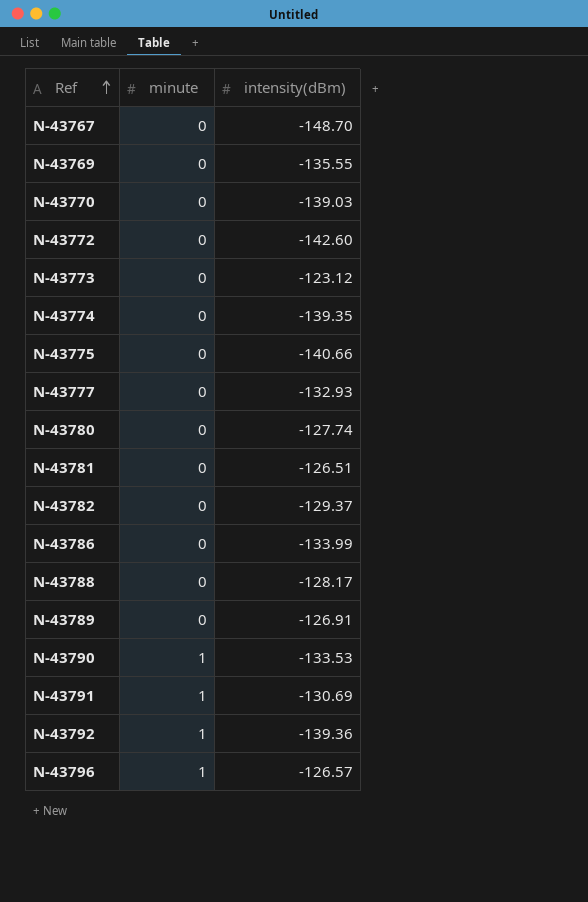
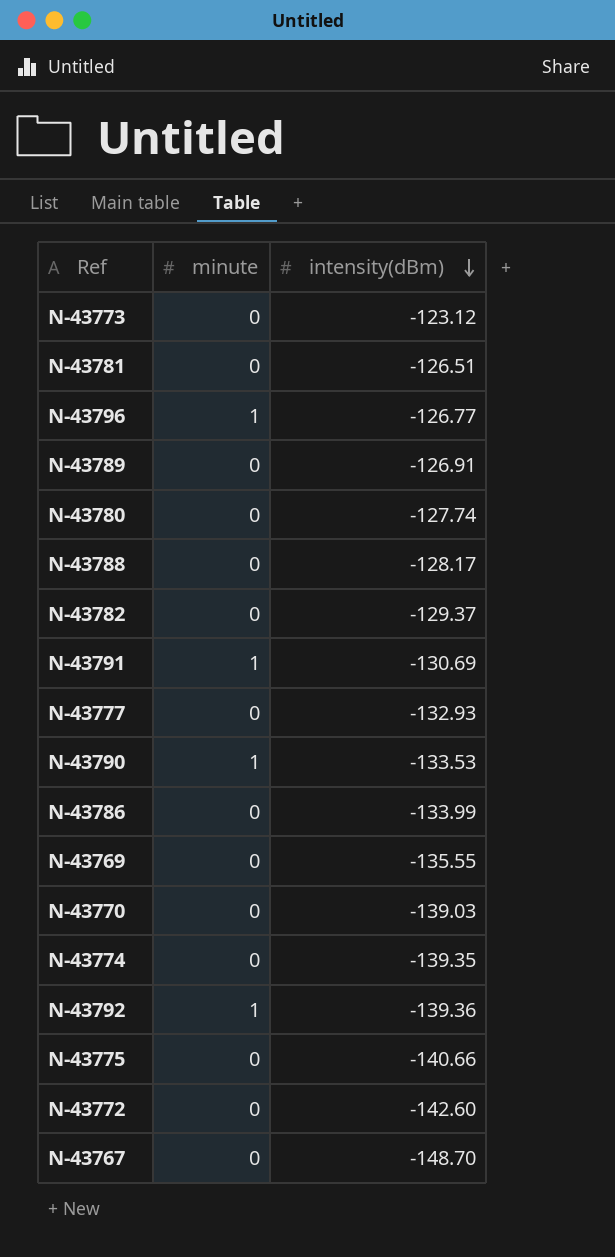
row order: Ref ascending -> intensity(dBm) descending
N-43796 | intensity(dBm): -126.57 -> -126.77

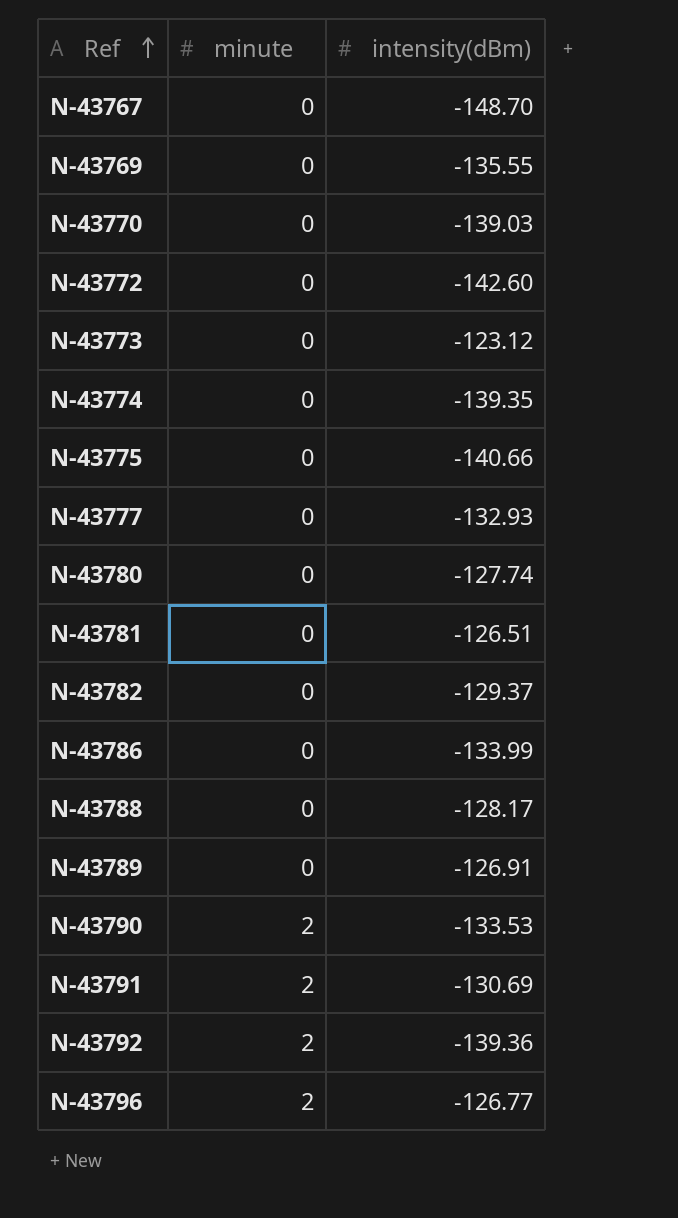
row order: intensity(dBm) descending -> Ref ascending
N-43790 | minute: 1 -> 2
N-43791 | minute: 1 -> 2
N-43792 | minute: 1 -> 2
N-43796 | minute: 1 -> 2

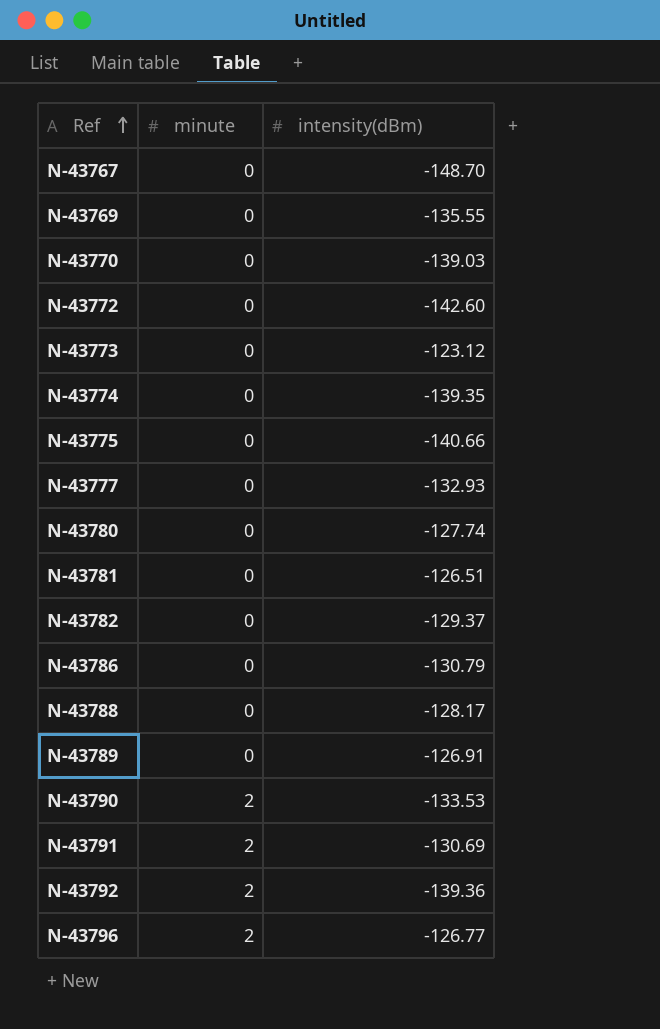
N-43786 | intensity(dBm): -133.99 -> -130.79

